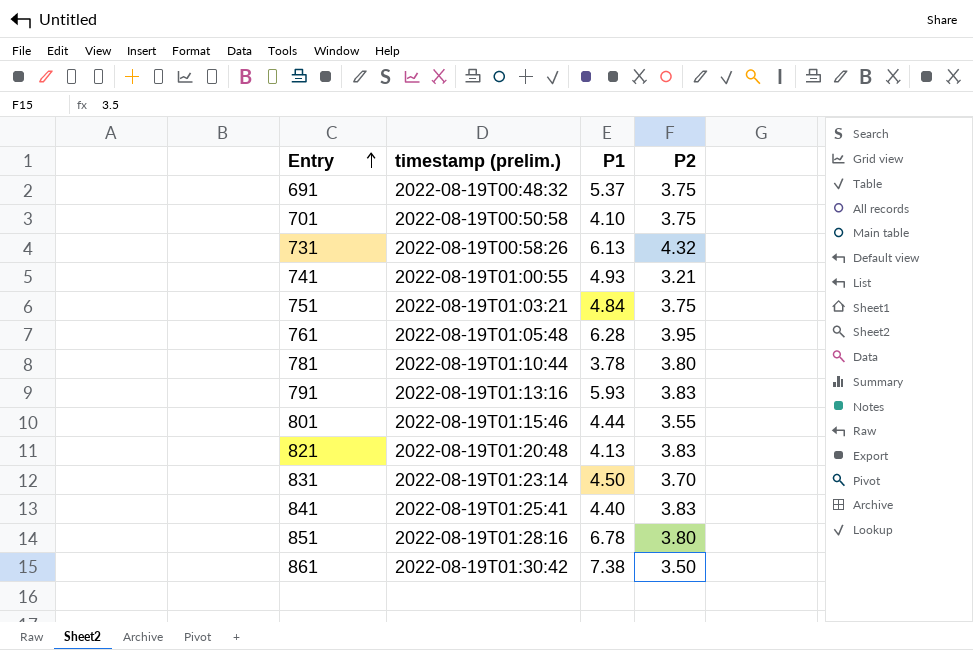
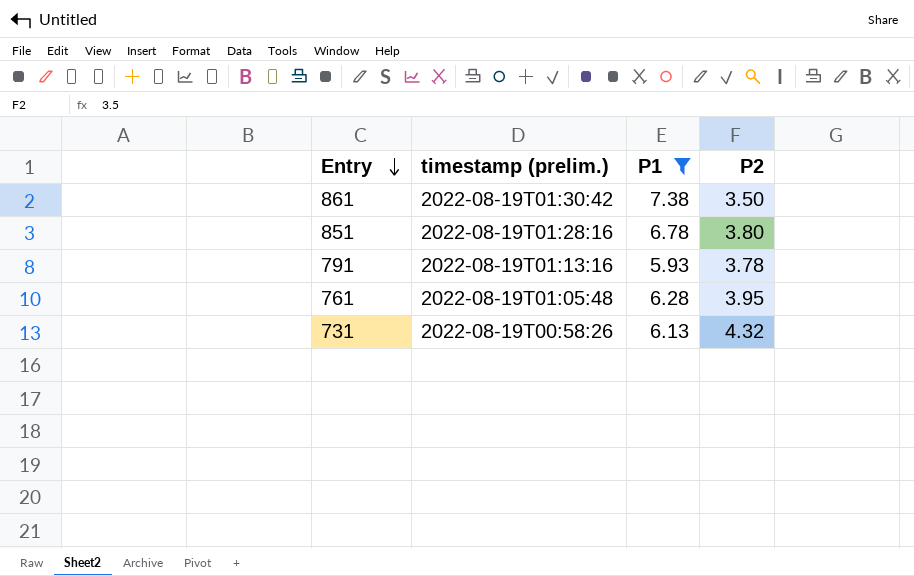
filter: none -> P1 >= 5.93
row order: Entry ascending -> Entry descending
791 | P2: 3.83 -> 3.78

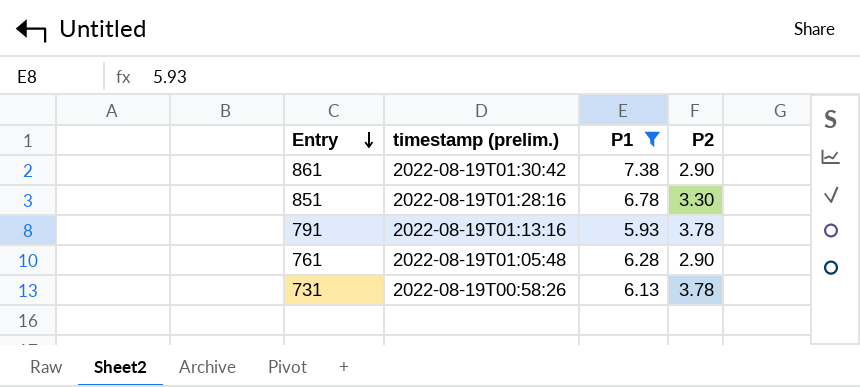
861 | P2: 3.50 -> 2.90
851 | P2: 3.80 -> 3.30
761 | P2: 3.95 -> 2.90
731 | P2: 4.32 -> 3.78

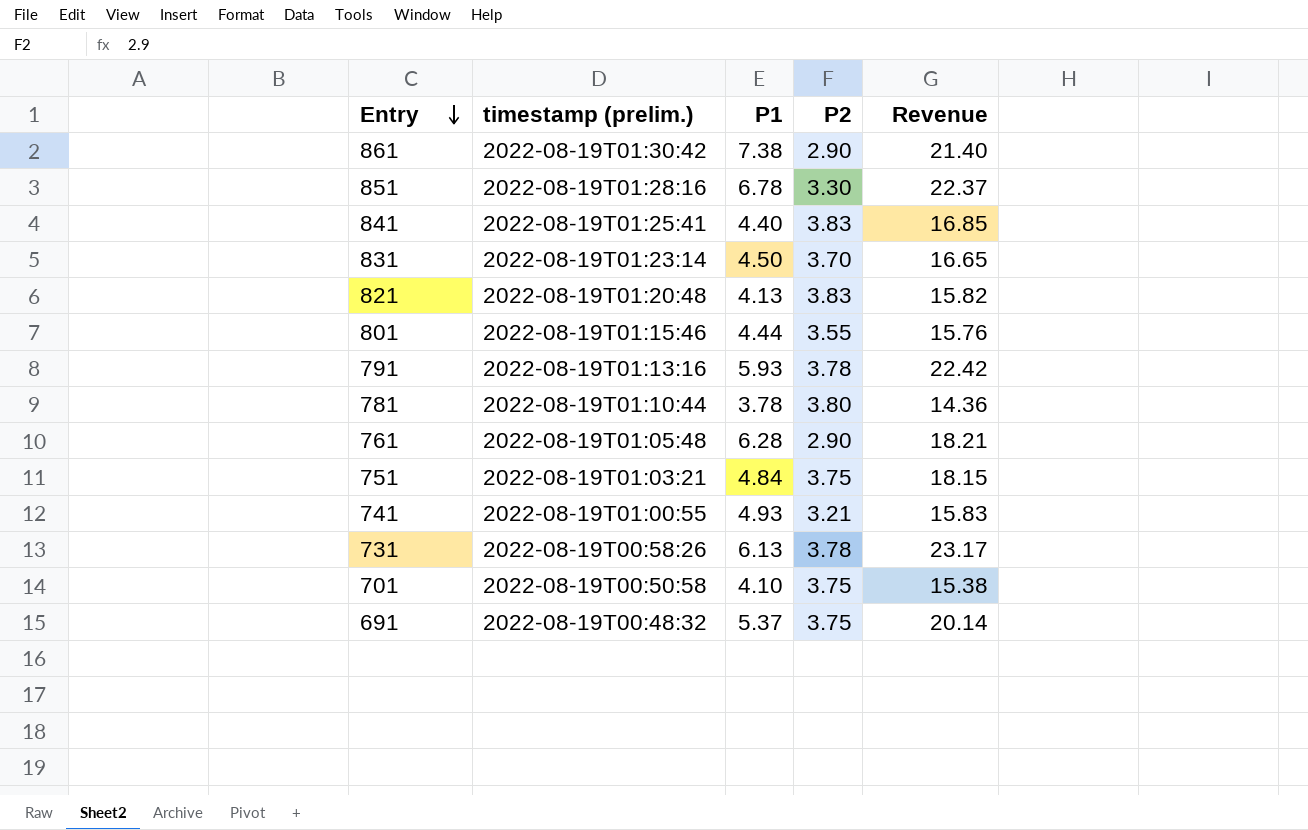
filter: P1 >= 5.93 -> none
column Revenue | formula: none -> [P1] * [P2]

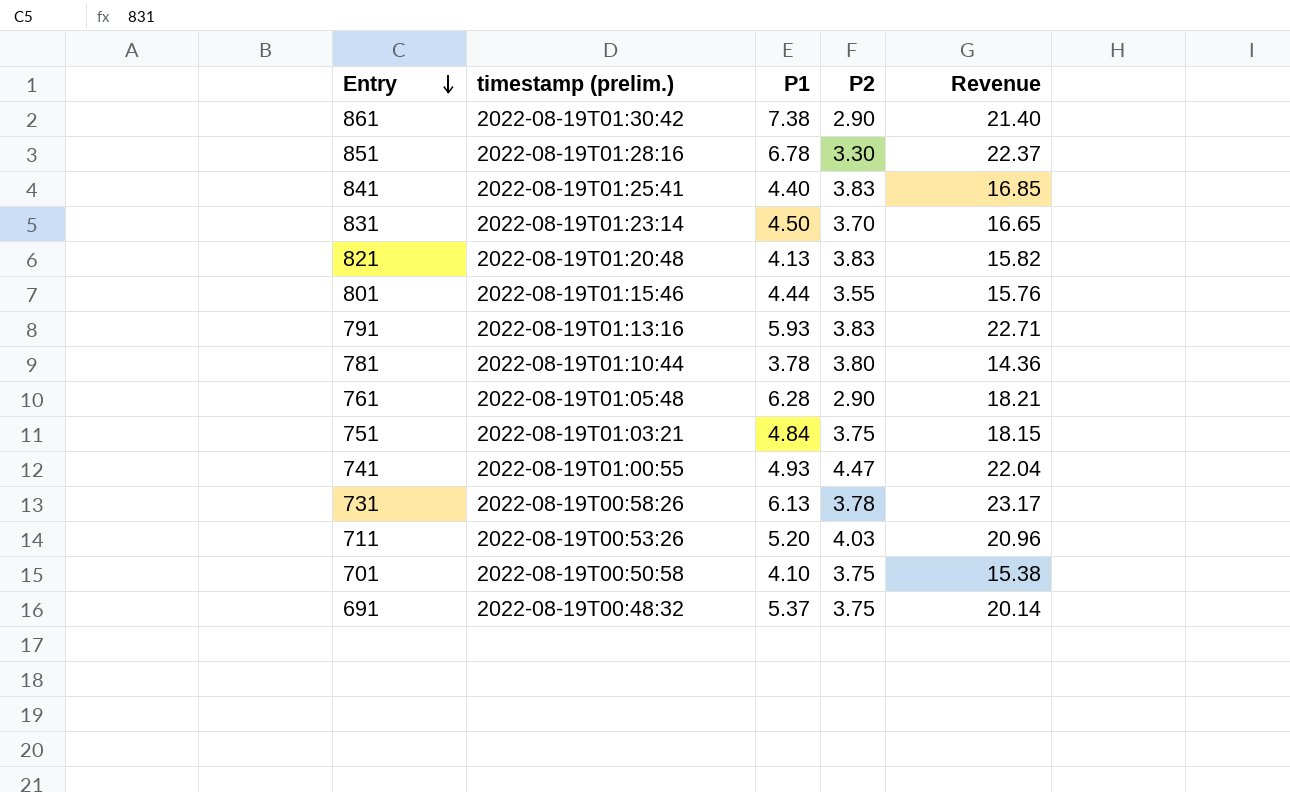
791 | P2: 3.78 -> 3.83
791 | Revenue: 22.42 -> 22.71
741 | P2: 3.21 -> 4.47
741 | Revenue: 15.83 -> 22.04
row 711: none -> 2022-08-19T00:53:26 | 5.20 | 4.03 | 20.96

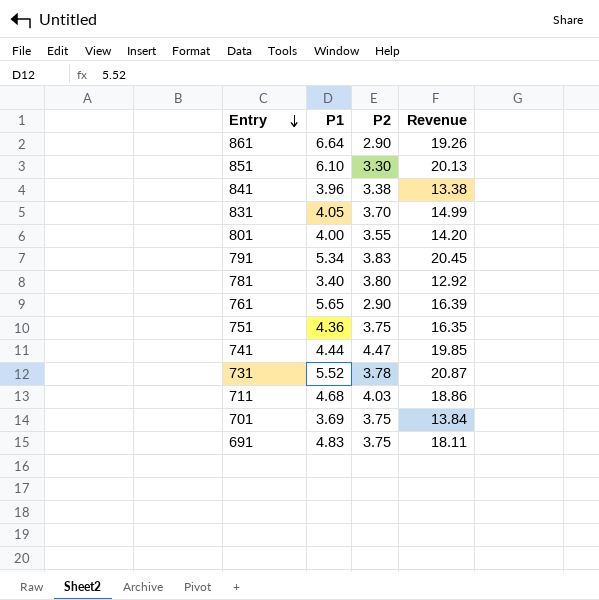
column timestamp (prelim.) | position: 2 -> none
row 821: 2022-08-19T01:20:48 | 4.13 | 3.83 | 15.82 -> none
861 | P1: 7.38 -> 6.64
861 | Revenue: 21.40 -> 19.26
851 | P1: 6.78 -> 6.10
851 | Revenue: 22.37 -> 20.13
841 | P1: 4.40 -> 3.96
841 | P2: 3.83 -> 3.38
841 | Revenue: 16.85 -> 13.38
831 | P1: 4.50 -> 4.05
831 | Revenue: 16.65 -> 14.99
801 | P1: 4.44 -> 4.00
801 | Revenue: 15.76 -> 14.20
791 | P1: 5.93 -> 5.34
791 | Revenue: 22.71 -> 20.45
781 | P1: 3.78 -> 3.40
781 | Revenue: 14.36 -> 12.92
761 | P1: 6.28 -> 5.65
761 | Revenue: 18.21 -> 16.39
751 | P1: 4.84 -> 4.36
751 | Revenue: 18.15 -> 16.35
741 | P1: 4.93 -> 4.44
741 | Revenue: 22.04 -> 19.85
731 | P1: 6.13 -> 5.52
731 | Revenue: 23.17 -> 20.87
711 | P1: 5.20 -> 4.68
711 | Revenue: 20.96 -> 18.86
701 | P1: 4.10 -> 3.69
701 | Revenue: 15.38 -> 13.84
691 | P1: 5.37 -> 4.83
691 | Revenue: 20.14 -> 18.11

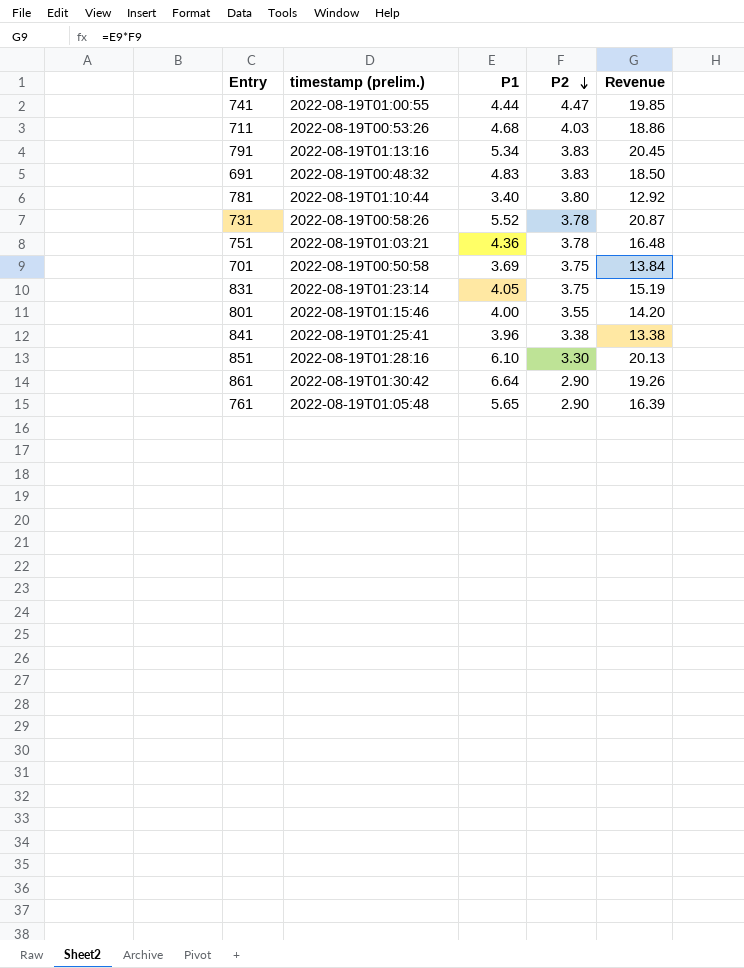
row order: Entry descending -> P2 descending
column timestamp (prelim.) | position: none -> 2
691 | P2: 3.75 -> 3.83
691 | Revenue: 18.11 -> 18.50
751 | P2: 3.75 -> 3.78
751 | Revenue: 16.35 -> 16.48
831 | P2: 3.70 -> 3.75
831 | Revenue: 14.99 -> 15.19

